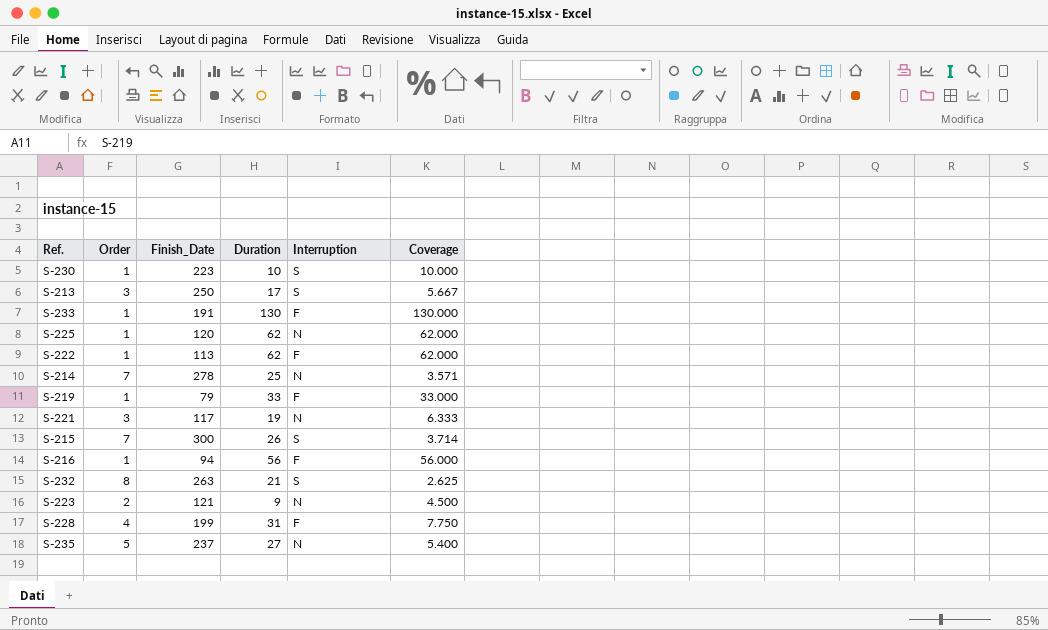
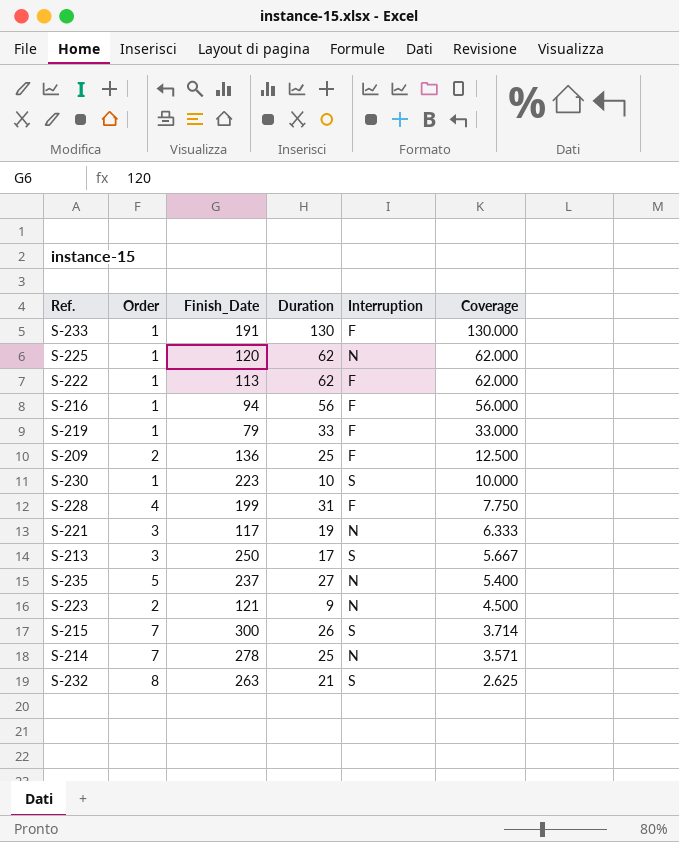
row order: none -> Coverage descending
row S-209: none -> 2 | 136 | 25 | F | 12.500

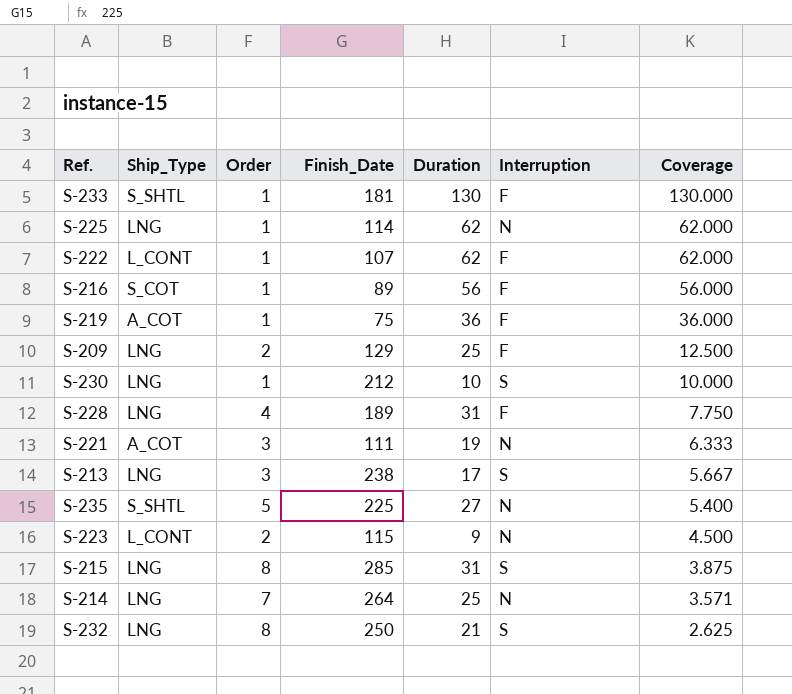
column Ship_Type | position: none -> 2
S-233 | Finish_Date: 191 -> 181
S-225 | Finish_Date: 120 -> 114
S-222 | Finish_Date: 113 -> 107
S-216 | Finish_Date: 94 -> 89
S-219 | Finish_Date: 79 -> 75
S-219 | Duration: 33 -> 36
S-219 | Coverage: 33.000 -> 36.000
S-209 | Finish_Date: 136 -> 129
S-230 | Finish_Date: 223 -> 212
S-228 | Finish_Date: 199 -> 189
S-221 | Finish_Date: 117 -> 111
S-213 | Finish_Date: 250 -> 238
S-235 | Finish_Date: 237 -> 225
S-223 | Finish_Date: 121 -> 115
S-215 | Order: 7 -> 8
S-215 | Finish_Date: 300 -> 285
S-215 | Duration: 26 -> 31
S-215 | Coverage: 3.714 -> 3.875
S-214 | Finish_Date: 278 -> 264
S-232 | Finish_Date: 263 -> 250

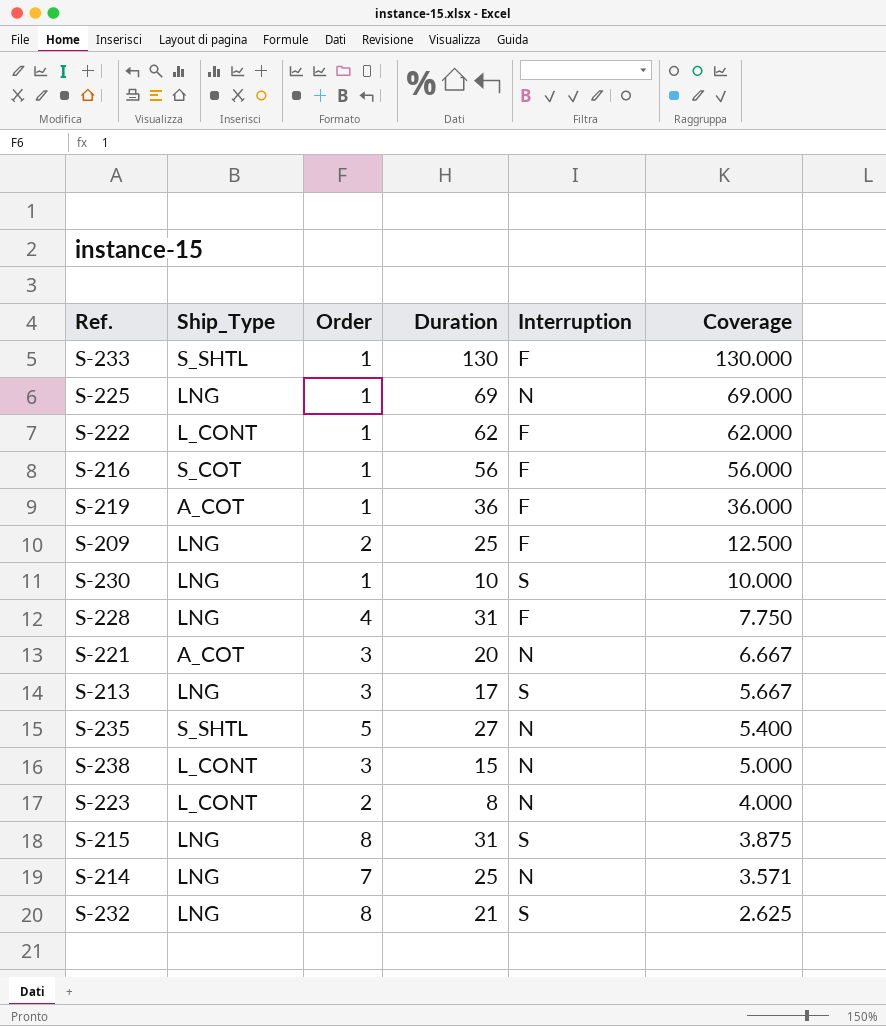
column Finish_Date | position: 4 -> none
S-225 | Duration: 62 -> 69
S-225 | Coverage: 62.000 -> 69.000
S-221 | Duration: 19 -> 20
S-221 | Coverage: 6.333 -> 6.667
row S-238: none -> L_CONT | 3 | 15 | N | 5.000
S-223 | Duration: 9 -> 8
S-223 | Coverage: 4.500 -> 4.000

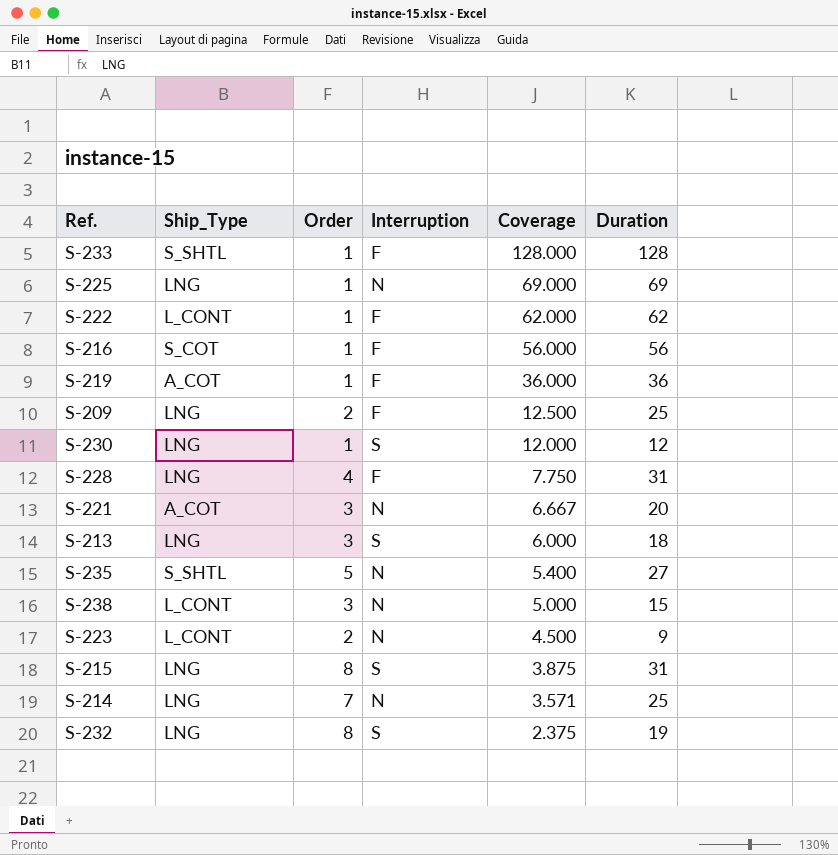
column Duration | position: 4 -> 6
S-233 | Coverage: 130.000 -> 128.000
S-233 | Duration: 130 -> 128
S-230 | Coverage: 10.000 -> 12.000
S-230 | Duration: 10 -> 12
S-213 | Coverage: 5.667 -> 6.000
S-213 | Duration: 17 -> 18
S-223 | Coverage: 4.000 -> 4.500
S-223 | Duration: 8 -> 9
S-232 | Coverage: 2.625 -> 2.375
S-232 | Duration: 21 -> 19

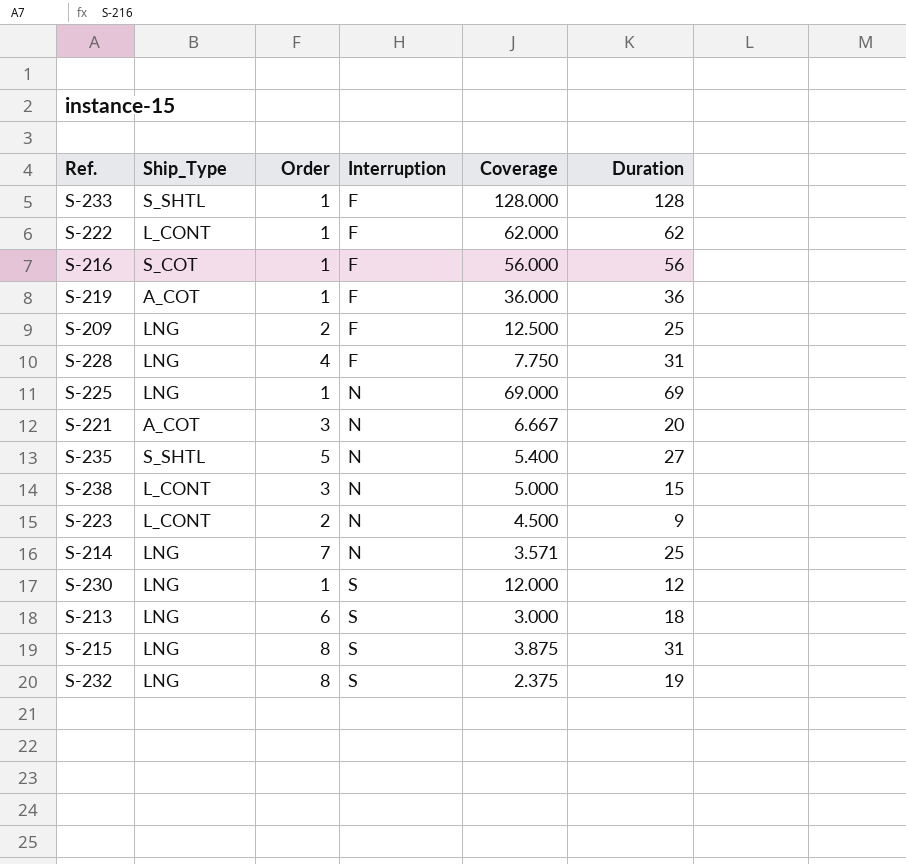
row order: Coverage descending -> Interruption ascending
S-213 | Order: 3 -> 6
S-213 | Coverage: 6.000 -> 3.000

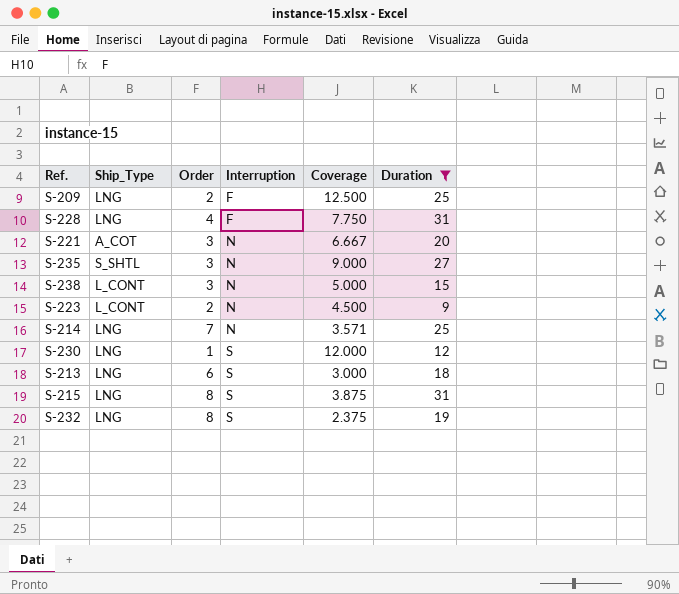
filter: none -> Duration <= 31
S-235 | Order: 5 -> 3
S-235 | Coverage: 5.400 -> 9.000

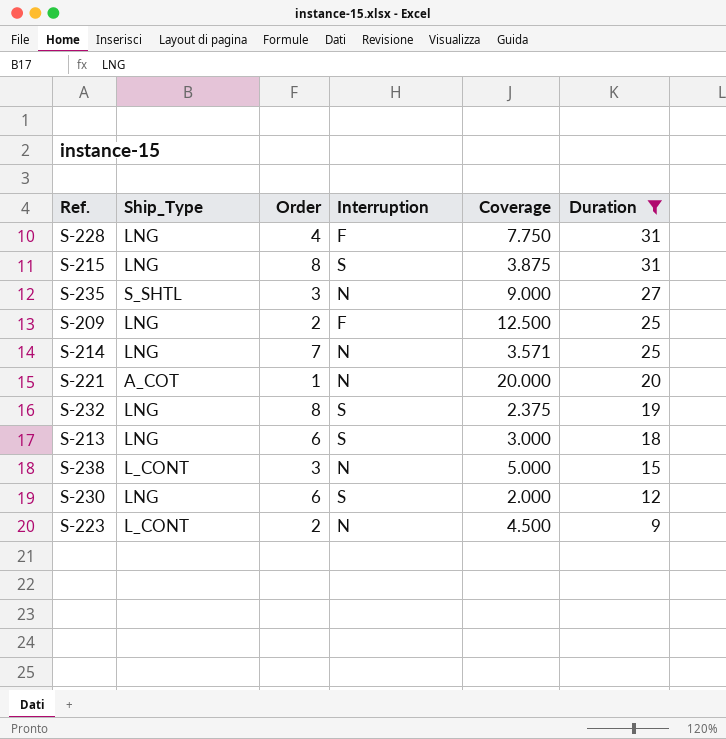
row order: Interruption ascending -> Duration descending
S-221 | Order: 3 -> 1
S-221 | Coverage: 6.667 -> 20.000
S-230 | Order: 1 -> 6
S-230 | Coverage: 12.000 -> 2.000

